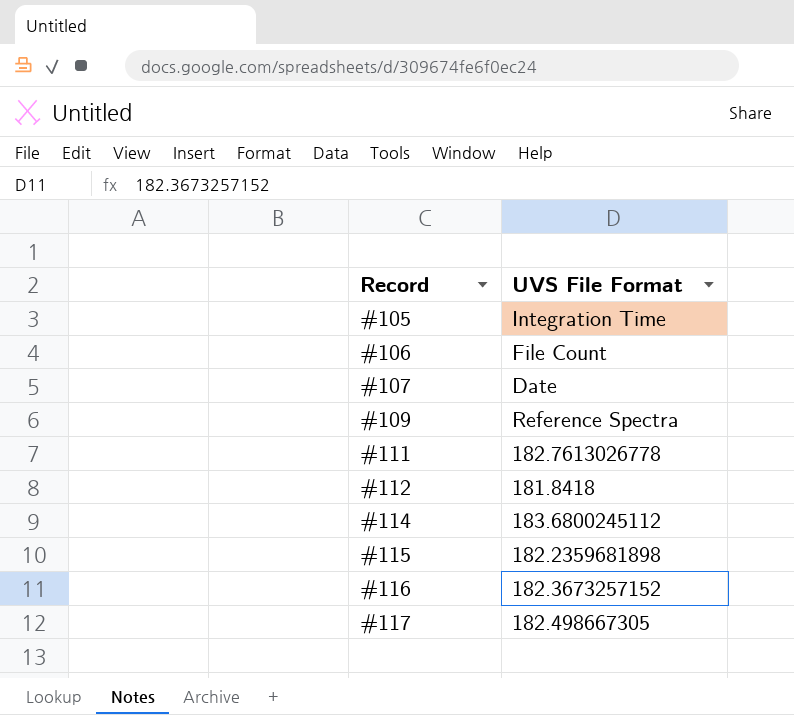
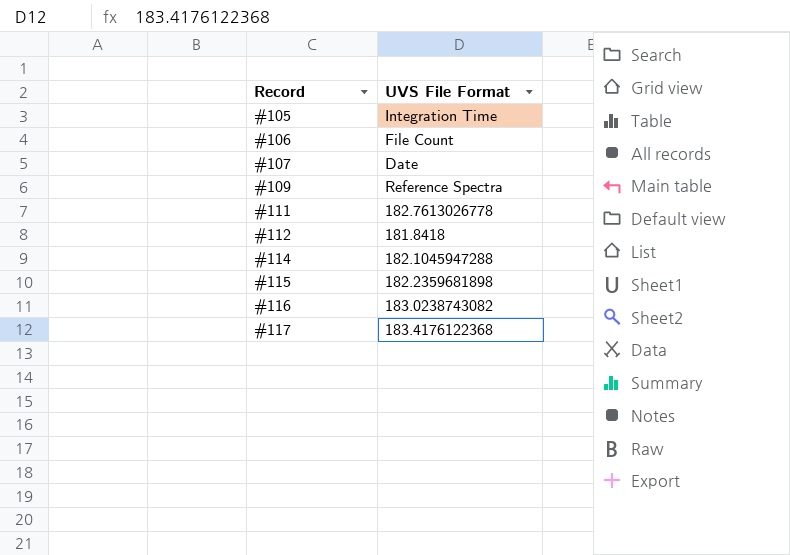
#114 | UVS File Format: 183.6800245112 -> 182.1045947288
#116 | UVS File Format: 182.3673257152 -> 183.0238743082
#117 | UVS File Format: 182.498667305 -> 183.4176122368

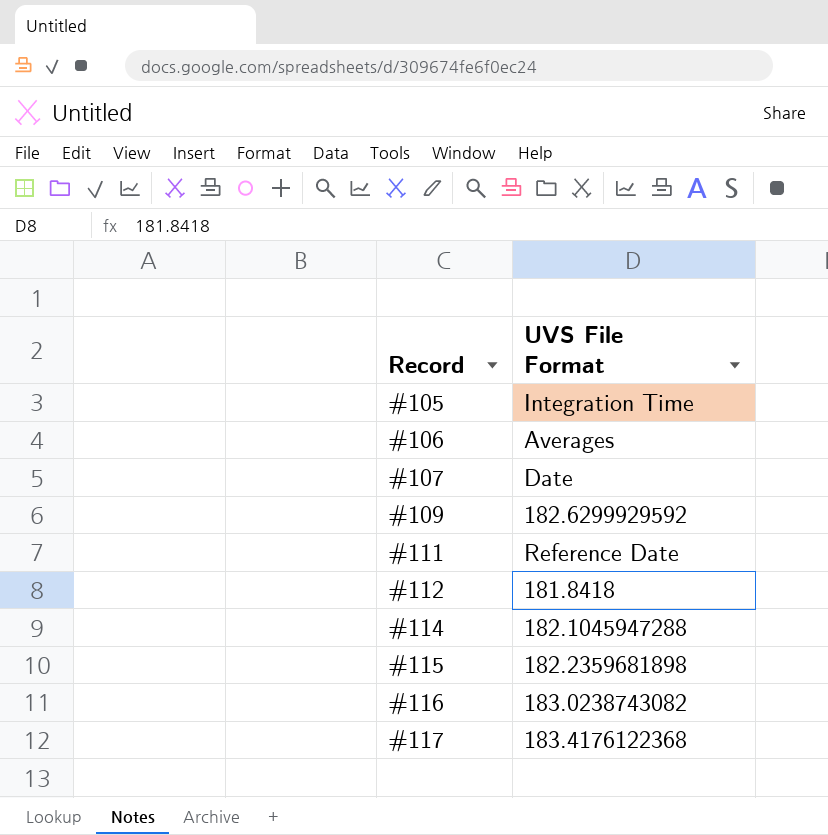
#106 | UVS File Format: File Count -> Averages
#109 | UVS File Format: Reference Spectra -> 182.6299929592
#111 | UVS File Format: 182.7613026778 -> Reference Date

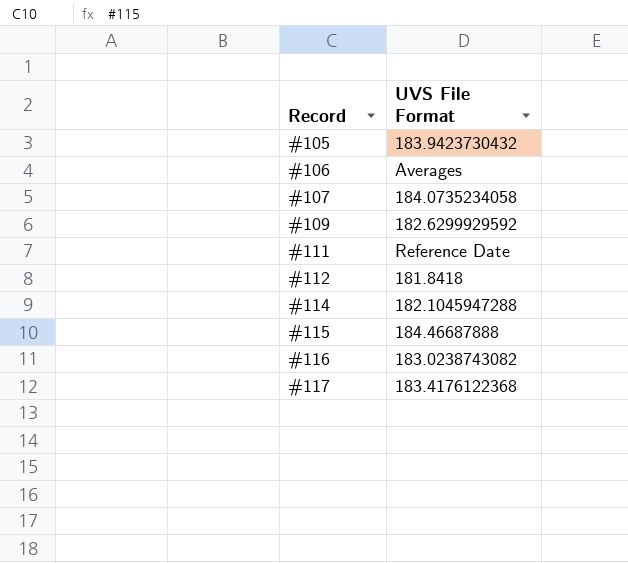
#105 | UVS File Format: Integration Time -> 183.9423730432
#107 | UVS File Format: Date -> 184.0735234058
#115 | UVS File Format: 182.2359681898 -> 184.46687888

